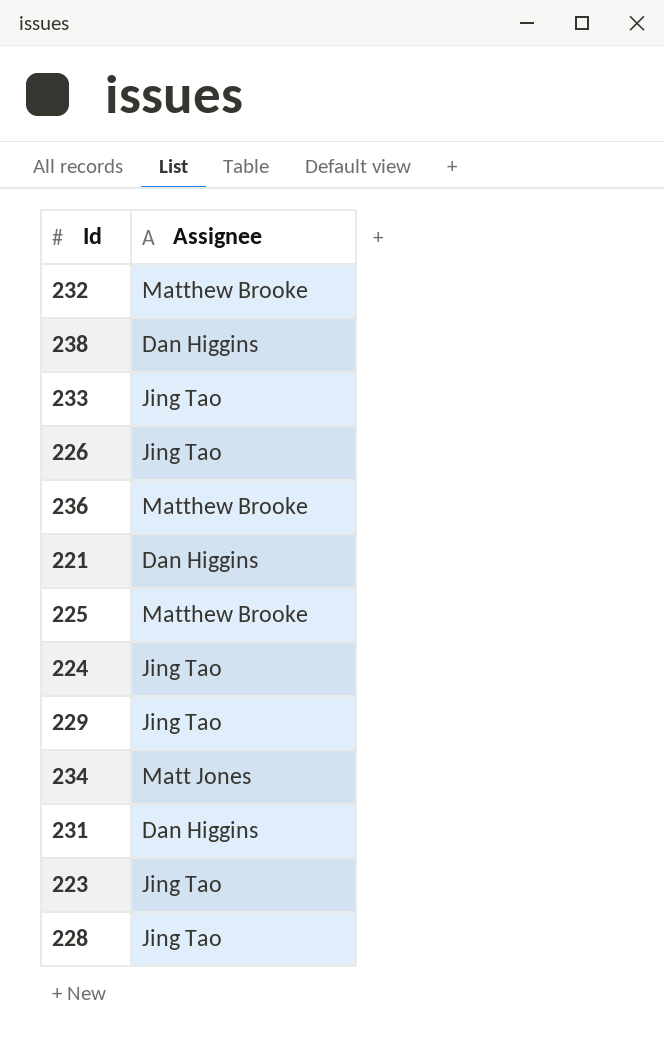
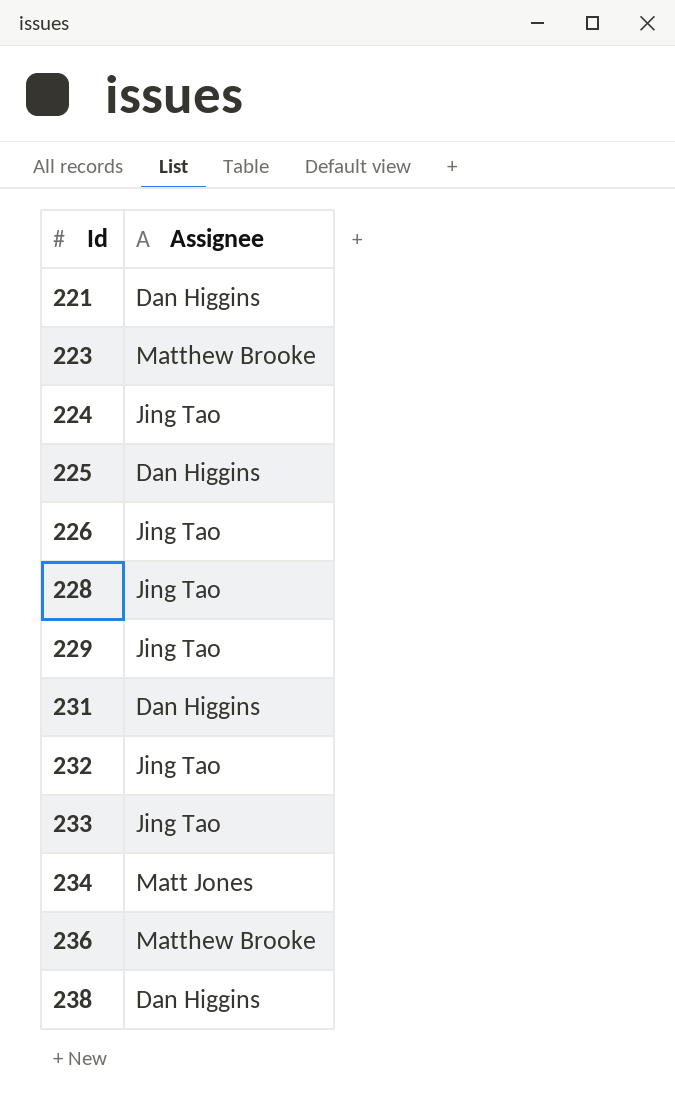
row order: none -> Id ascending
223 | Assignee: Jing Tao -> Matthew Brooke
225 | Assignee: Matthew Brooke -> Dan Higgins
232 | Assignee: Matthew Brooke -> Jing Tao

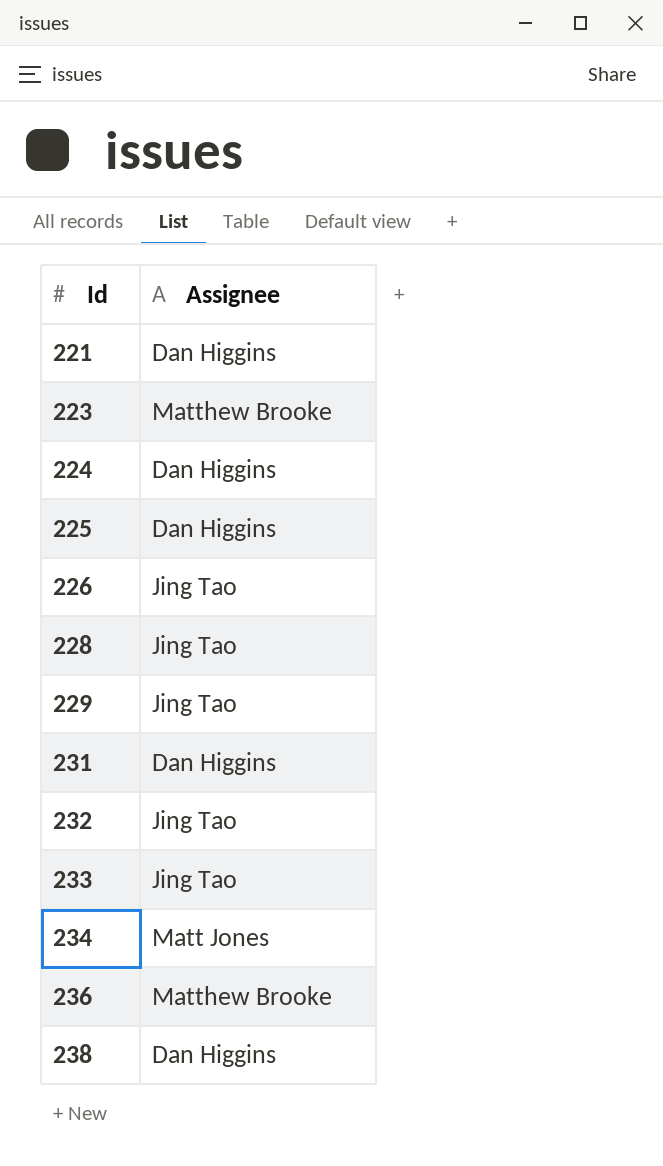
224 | Assignee: Jing Tao -> Dan Higgins

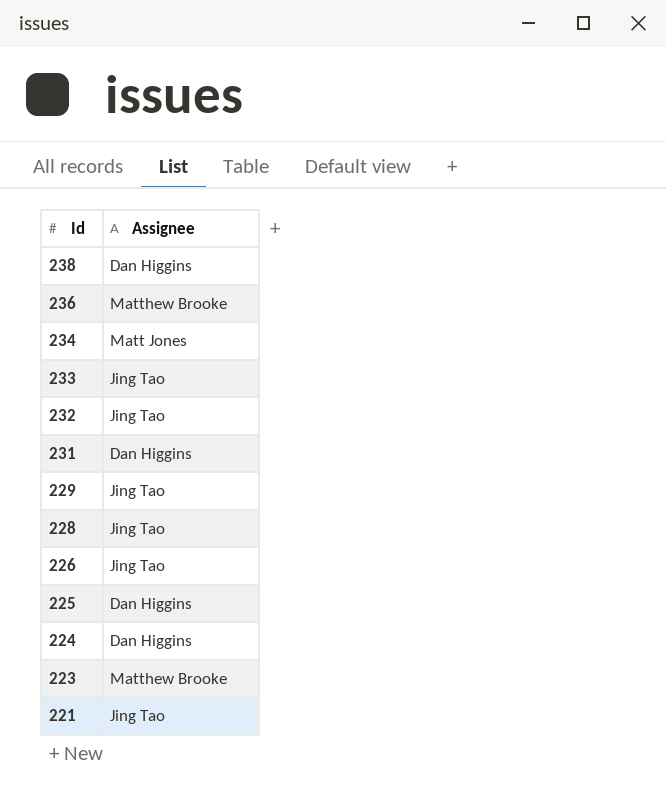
row order: Id ascending -> Id descending
221 | Assignee: Dan Higgins -> Jing Tao

